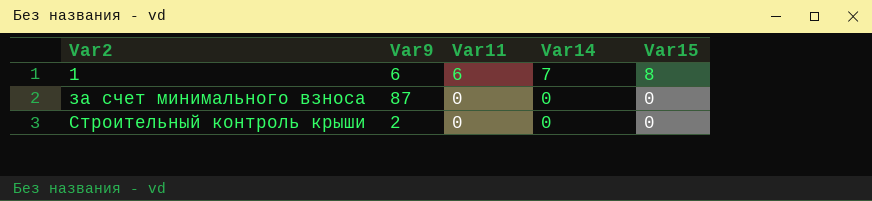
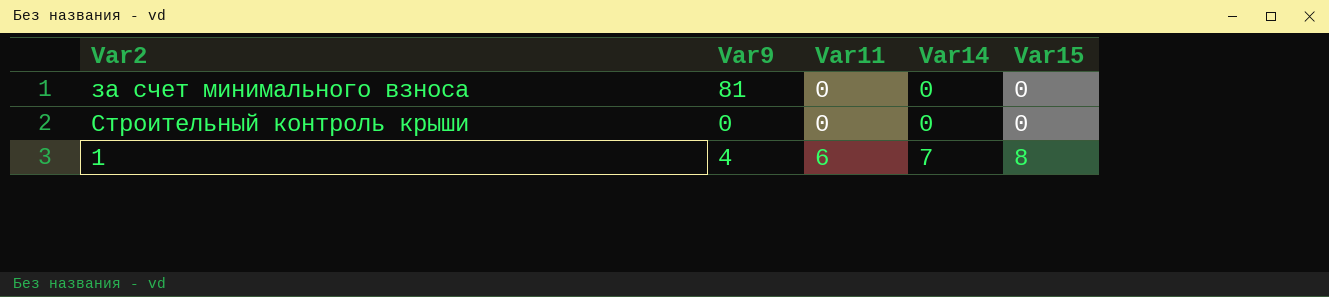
row order: Var2 ascending -> Var11 ascending
за счет минимального взноса | Var9: 87 -> 81
Строительный контроль крыши | Var9: 2 -> 0
1 | Var9: 6 -> 4

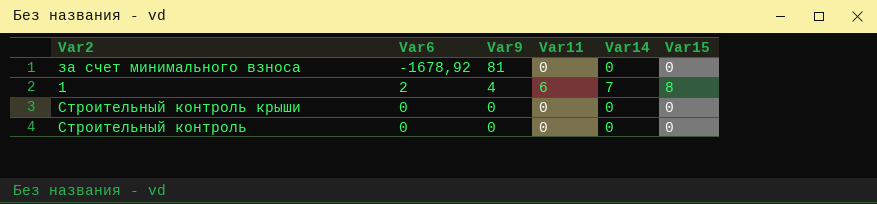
row order: Var11 ascending -> Var9 descending
column Var6 | position: none -> 2
row Строительный контроль: none -> 0 | 0 | 0 | 0 | 0

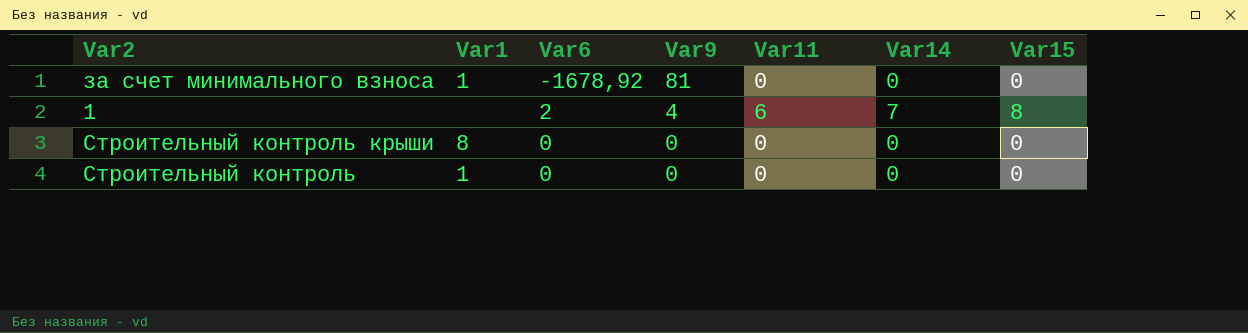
column Var1 | position: none -> 2

